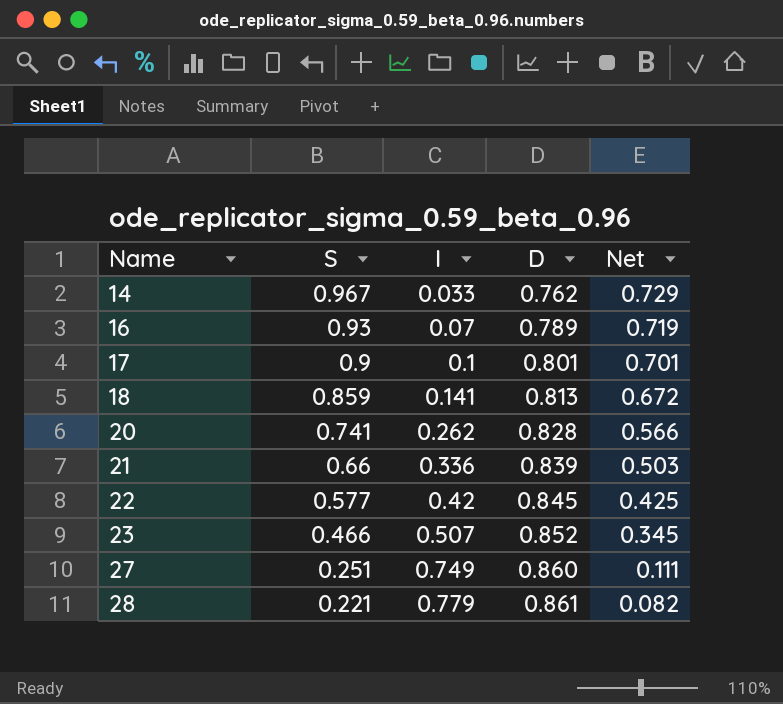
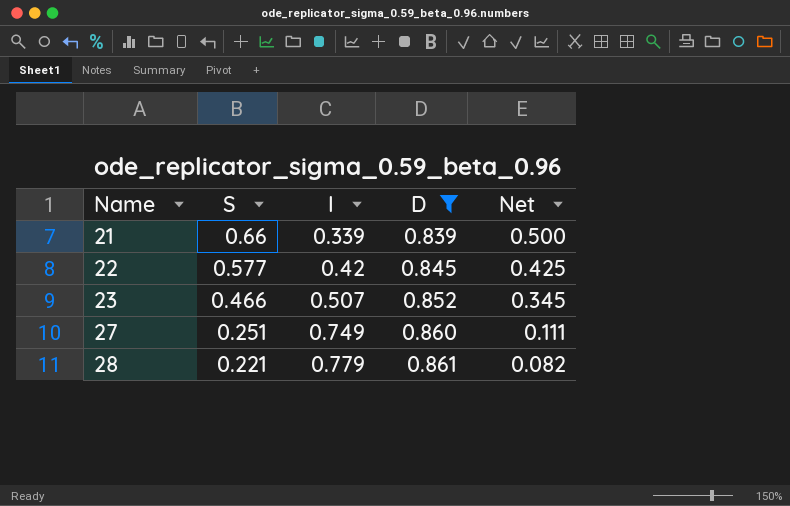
filter: none -> D >= 0.839
21 | I: 0.336 -> 0.339
21 | Net: 0.503 -> 0.500

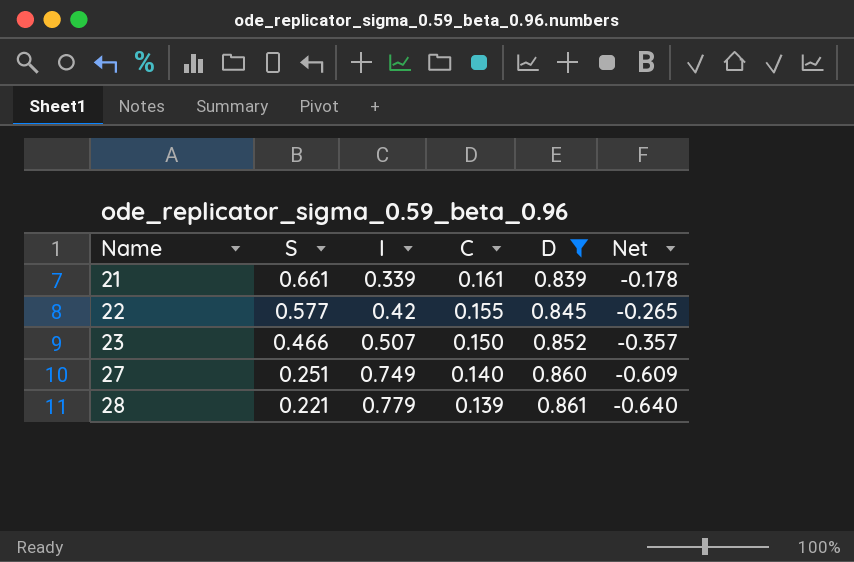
column C | position: none -> 4
column Net | formula: [D] - [I] -> [C] - [I]
21 | S: 0.66 -> 0.661

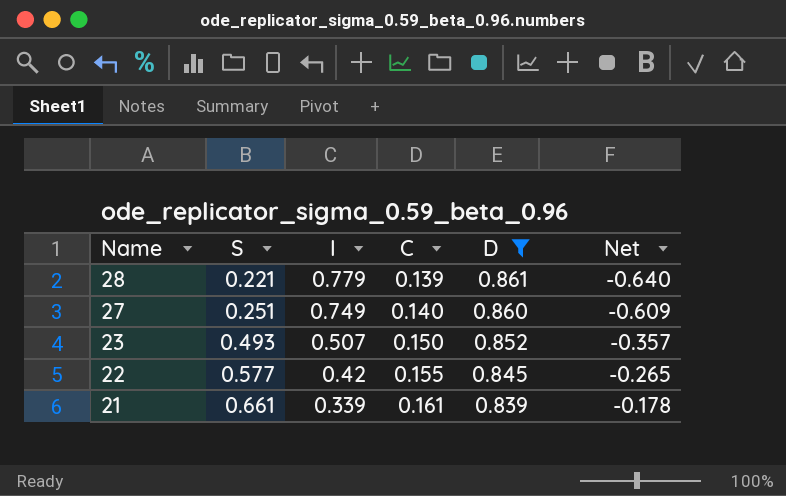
row order: Name ascending -> Name descending
23 | S: 0.466 -> 0.493

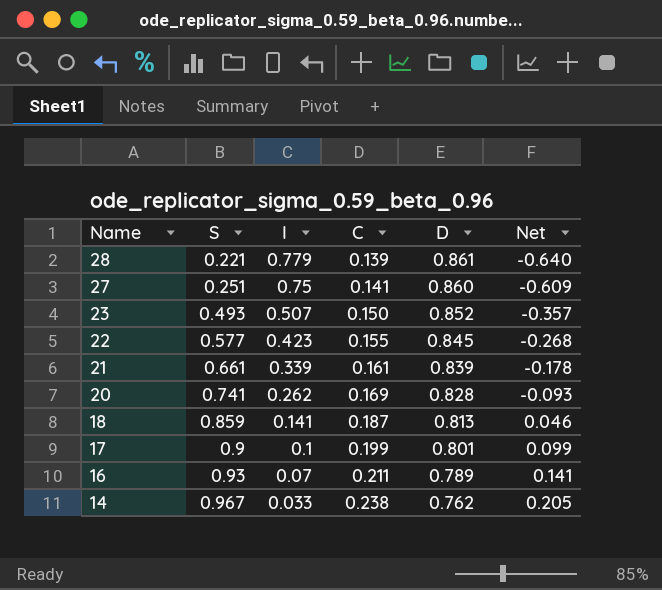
filter: D >= 0.839 -> none
27 | I: 0.749 -> 0.75
27 | C: 0.140 -> 0.141
22 | I: 0.42 -> 0.423
22 | Net: -0.265 -> -0.268

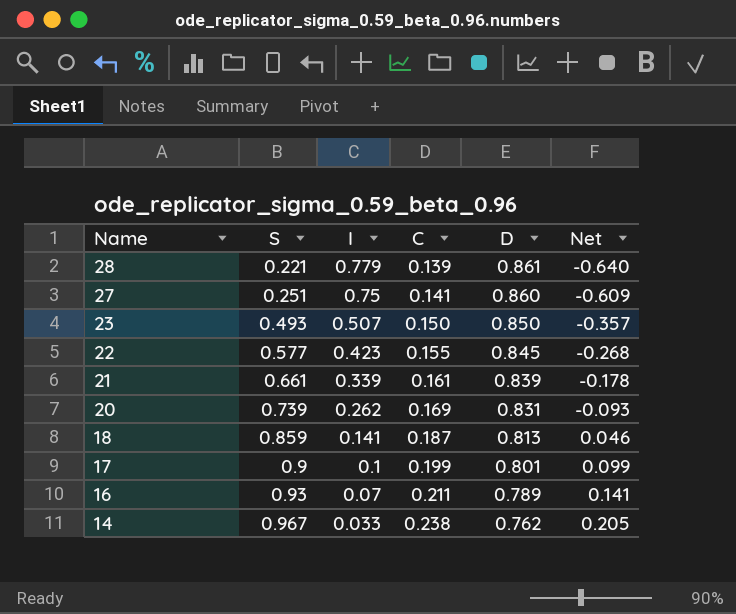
23 | D: 0.852 -> 0.850
20 | S: 0.741 -> 0.739
20 | D: 0.828 -> 0.831

